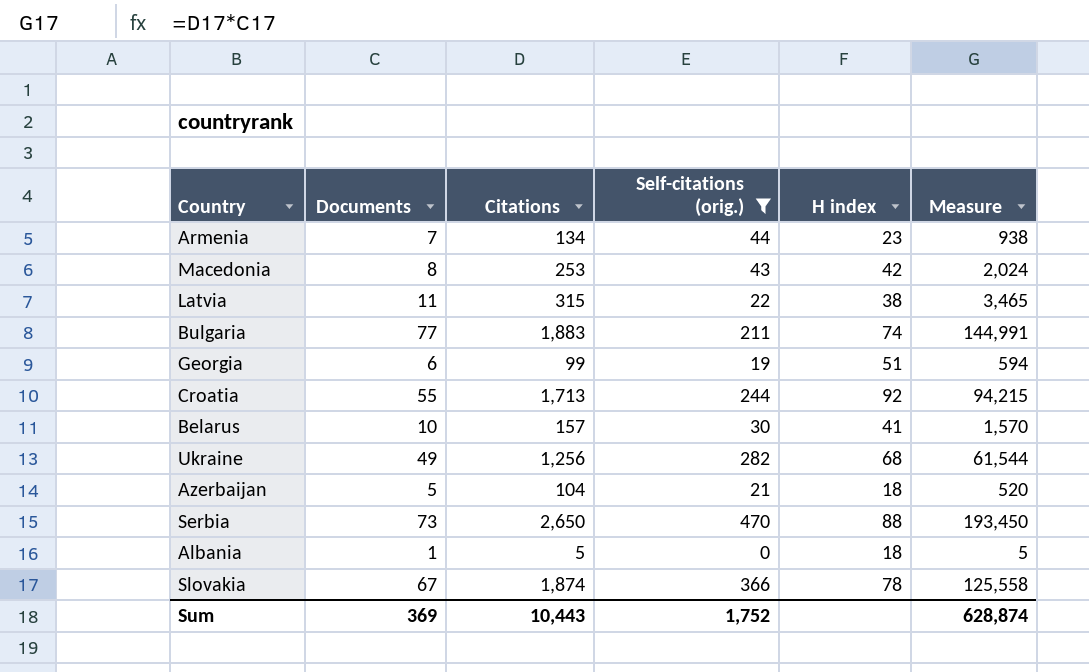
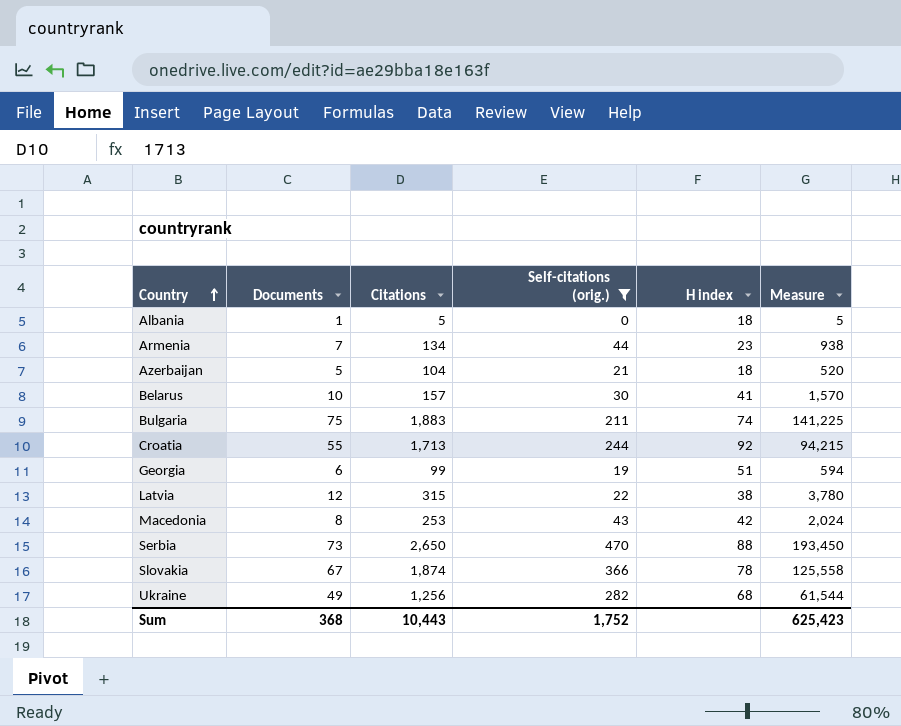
row order: none -> Country ascending
Bulgaria | Documents: 77 -> 75
Bulgaria | Measure: 144,991 -> 141,225
Latvia | Documents: 11 -> 12
Latvia | Measure: 3,465 -> 3,780
Sum | Documents: 369 -> 368
Sum | Measure: 628,874 -> 625,423

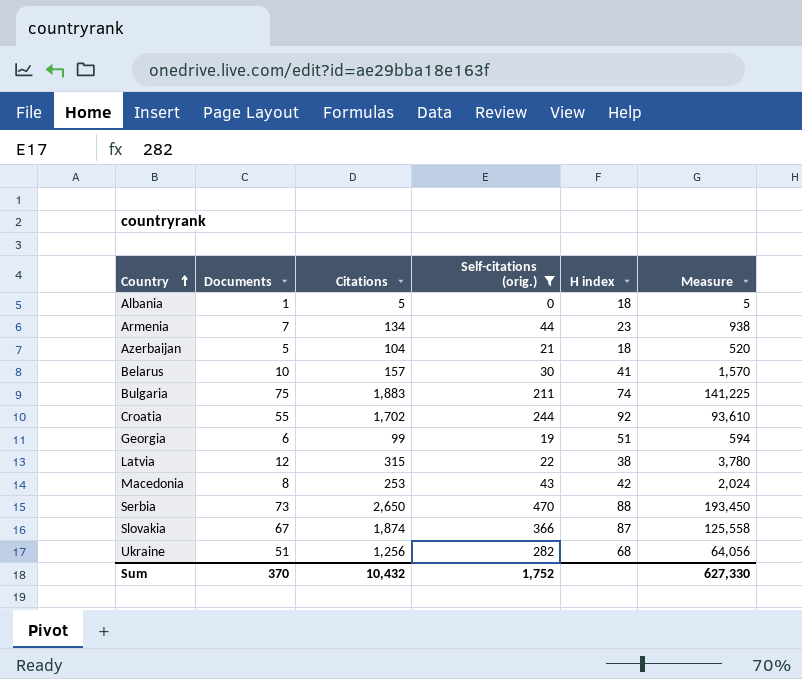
Croatia | Citations: 1,713 -> 1,702
Croatia | Measure: 94,215 -> 93,610
Slovakia | H index: 78 -> 87
Ukraine | Documents: 49 -> 51
Ukraine | Measure: 61,544 -> 64,056
Sum | Documents: 368 -> 370
Sum | Citations: 10,443 -> 10,432
Sum | Measure: 625,423 -> 627,330

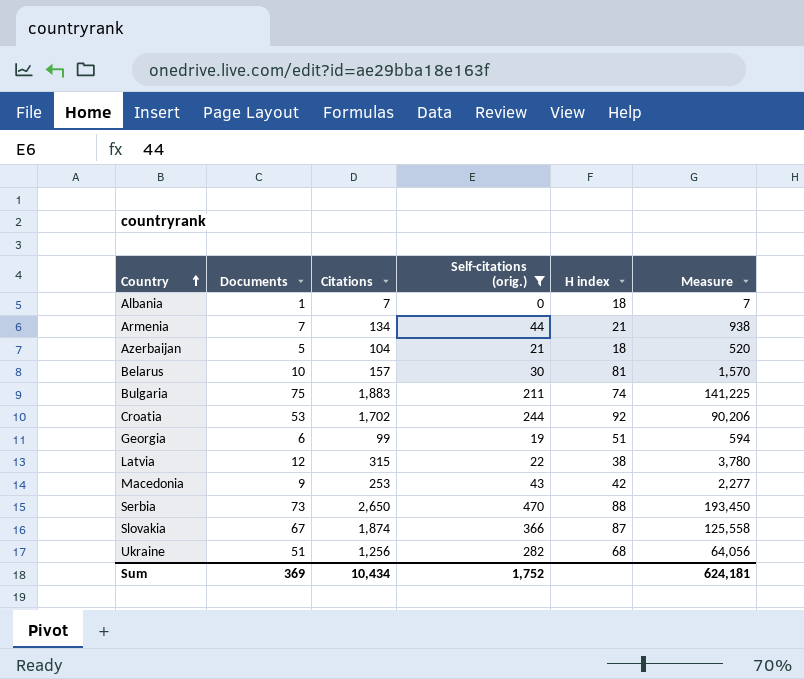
Albania | Citations: 5 -> 7
Albania | Measure: 5 -> 7
Armenia | H index: 23 -> 21
Belarus | H index: 41 -> 81
Croatia | Documents: 55 -> 53
Croatia | Measure: 93,610 -> 90,206
Macedonia | Documents: 8 -> 9
Macedonia | Measure: 2,024 -> 2,277
Sum | Documents: 370 -> 369
Sum | Citations: 10,432 -> 10,434
Sum | Measure: 627,330 -> 624,181

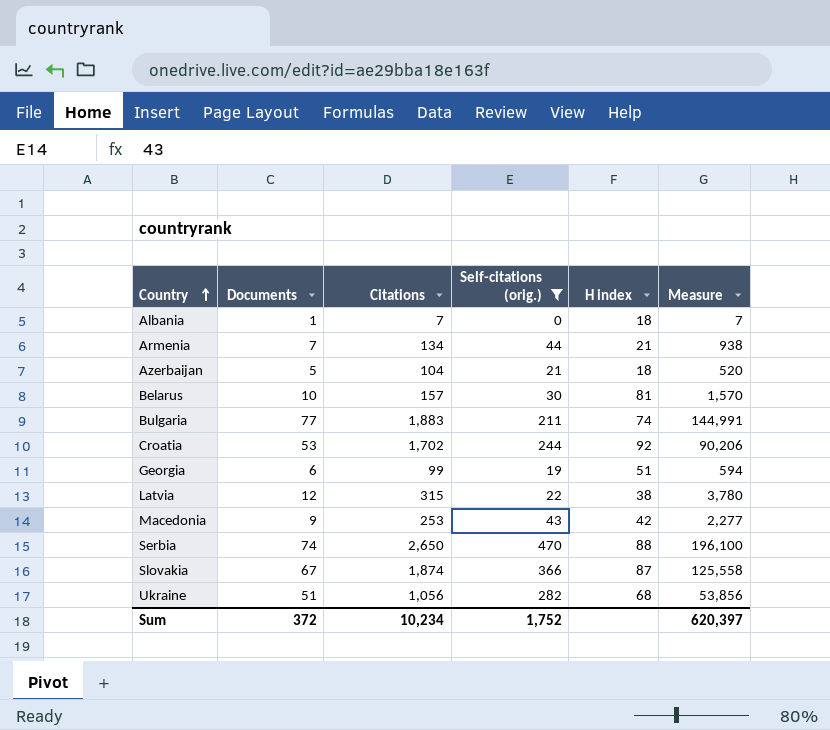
Bulgaria | Documents: 75 -> 77
Bulgaria | Measure: 141,225 -> 144,991
Serbia | Documents: 73 -> 74
Serbia | Measure: 193,450 -> 196,100
Ukraine | Citations: 1,256 -> 1,056
Ukraine | Measure: 64,056 -> 53,856
Sum | Documents: 369 -> 372
Sum | Citations: 10,434 -> 10,234
Sum | Measure: 624,181 -> 620,397

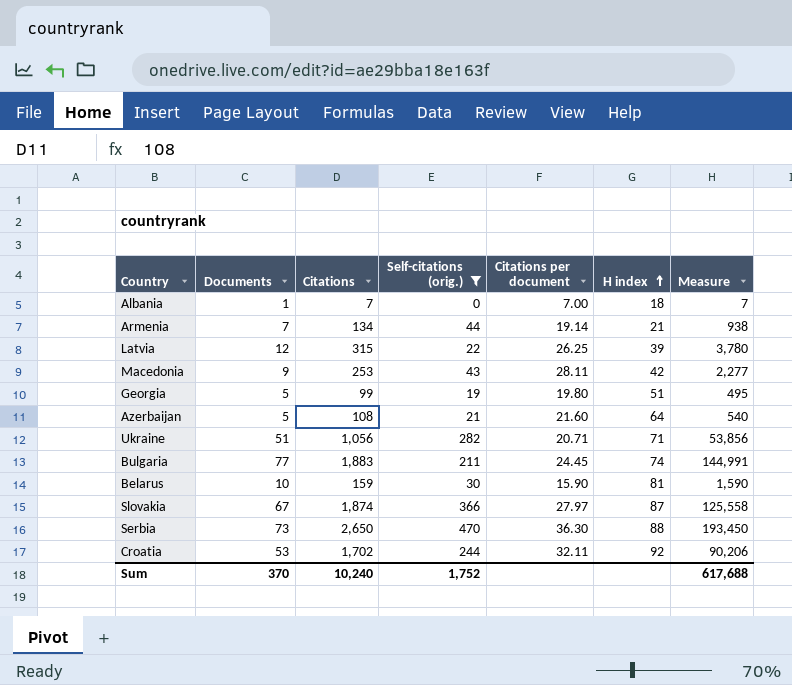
row order: Country ascending -> H index ascending
column Citations per document | formula: none -> [Citations] / [Documents]
Latvia | H index: 38 -> 39
Georgia | Documents: 6 -> 5
Georgia | Measure: 594 -> 495
Azerbaijan | Citations: 104 -> 108
Azerbaijan | H index: 18 -> 64
Azerbaijan | Measure: 520 -> 540
Ukraine | H index: 68 -> 71
Belarus | Citations: 157 -> 159
Belarus | Measure: 1,570 -> 1,590
Serbia | Documents: 74 -> 73
Serbia | Measure: 196,100 -> 193,450
Sum | Documents: 372 -> 370
Sum | Citations: 10,234 -> 10,240
Sum | Measure: 620,397 -> 617,688

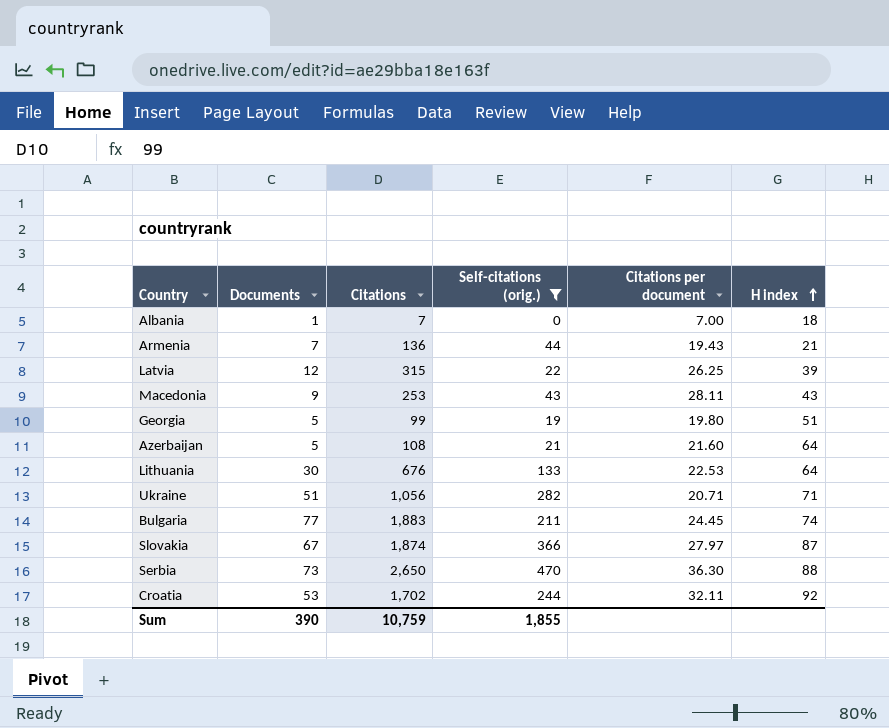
column Measure | formula: [Documents] * [Citations] -> none
row Belarus: 10 | 159 | 30 | 15.90 | 81 | 1,590 -> none
Armenia | Citations: 134 -> 136
Armenia | Citations per document: 19.14 -> 19.43
Macedonia | H index: 42 -> 43
row Lithuania: none -> 30 | 676 | 133 | 22.53 | 64
Sum | Documents: 370 -> 390
Sum | Citations: 10,240 -> 10,759
Sum | Self-citations (orig.): 1,752 -> 1,855

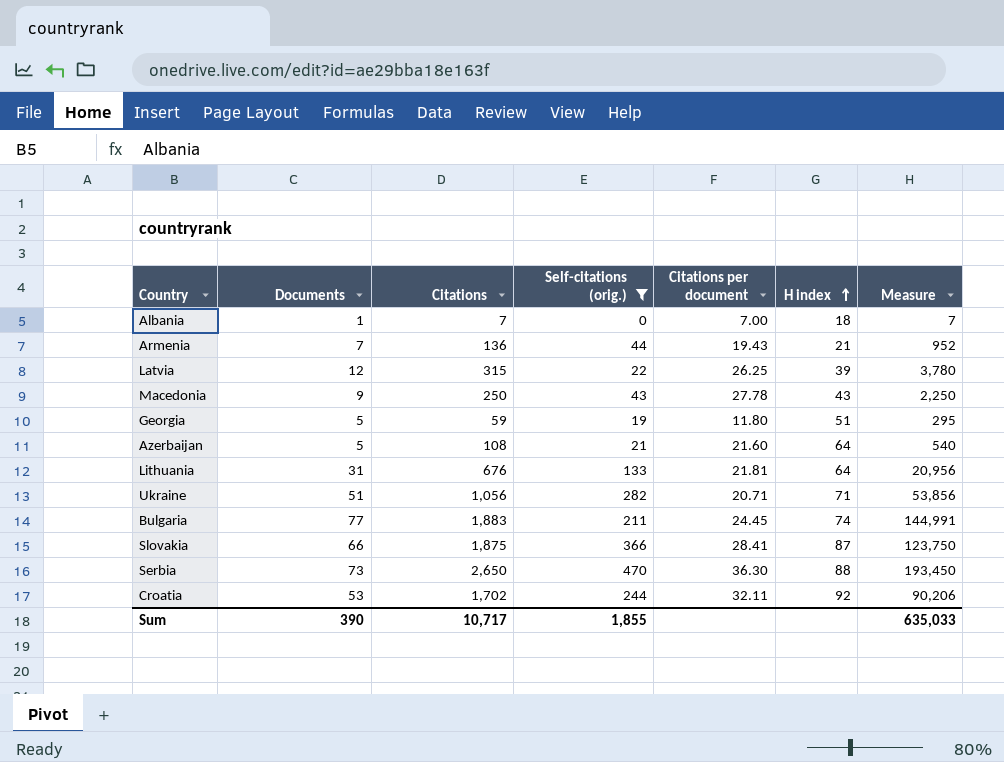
column Measure | formula: none -> [Documents] * [Citations]
Macedonia | Citations: 253 -> 250
Macedonia | Citations per document: 28.11 -> 27.78
Georgia | Citations: 99 -> 59
Georgia | Citations per document: 19.80 -> 11.80
Lithuania | Documents: 30 -> 31
Lithuania | Citations per document: 22.53 -> 21.81
Slovakia | Documents: 67 -> 66
Slovakia | Citations: 1,874 -> 1,875
Slovakia | Citations per document: 27.97 -> 28.41
Sum | Citations: 10,759 -> 10,717

